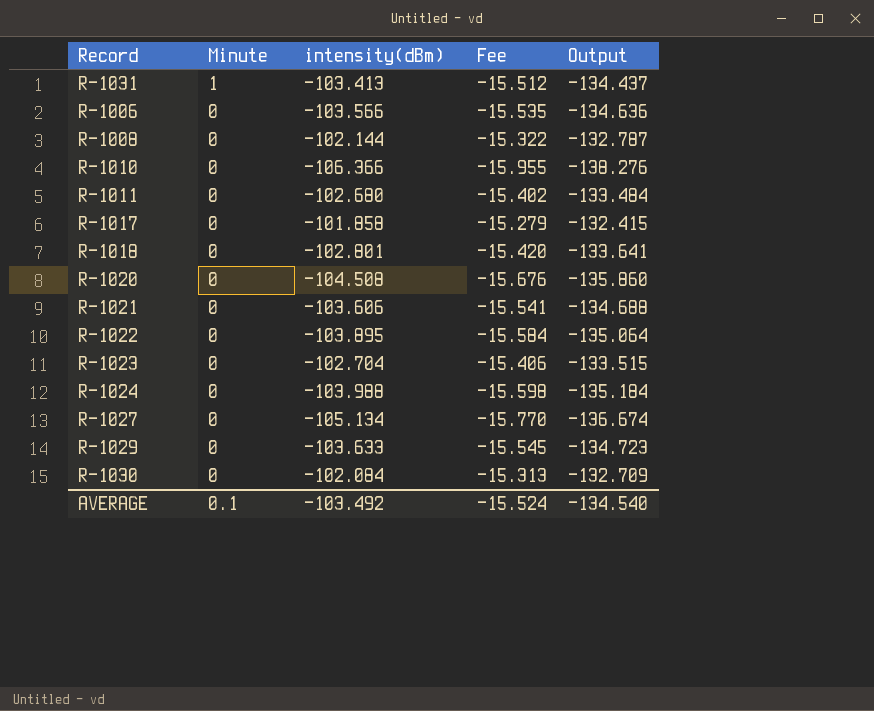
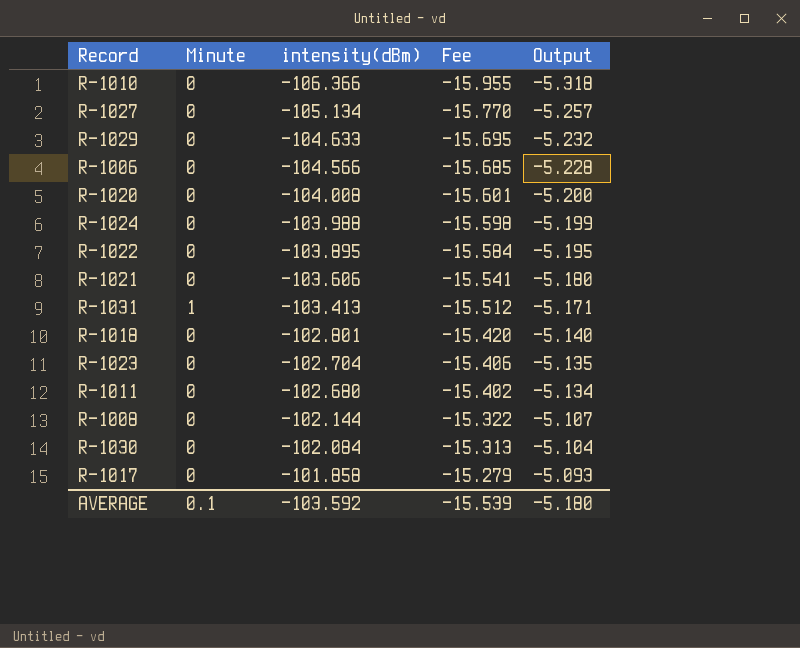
row order: Minute descending -> intensity(dBm) ascending
column Output | formula: [intensity(dBm)] * 1.3 -> [intensity(dBm)] * 0.05
R-1029 | intensity(dBm): -103.633 -> -104.633
R-1029 | Fee: -15.545 -> -15.695
R-1006 | intensity(dBm): -103.566 -> -104.566
R-1006 | Fee: -15.535 -> -15.685
R-1020 | intensity(dBm): -104.508 -> -104.008
R-1020 | Fee: -15.676 -> -15.601
AVERAGE | intensity(dBm): -103.492 -> -103.592
AVERAGE | Fee: -15.524 -> -15.539
AVERAGE | Output: -134.540 -> -5.180

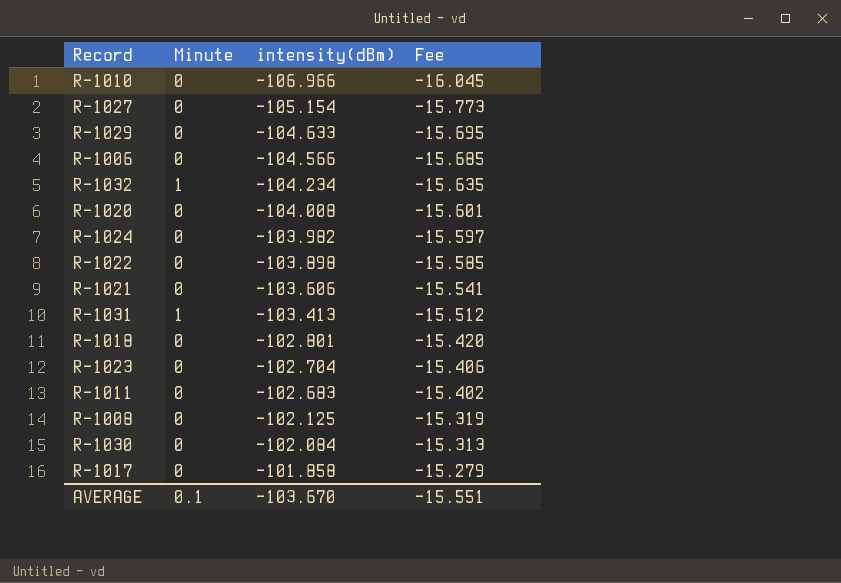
column Output | formula: [intensity(dBm)] * 0.05 -> none
R-1010 | intensity(dBm): -106.366 -> -106.966
R-1010 | Fee: -15.955 -> -16.045
R-1027 | intensity(dBm): -105.134 -> -105.154
R-1027 | Fee: -15.770 -> -15.773
row R-1032: none -> 1 | -104.234 | -15.635
R-1024 | intensity(dBm): -103.988 -> -103.982
R-1024 | Fee: -15.598 -> -15.597
R-1022 | intensity(dBm): -103.895 -> -103.898
R-1022 | Fee: -15.584 -> -15.585
R-1011 | intensity(dBm): -102.680 -> -102.683
R-1008 | intensity(dBm): -102.144 -> -102.125
R-1008 | Fee: -15.322 -> -15.319
AVERAGE | intensity(dBm): -103.592 -> -103.670
AVERAGE | Fee: -15.539 -> -15.551

